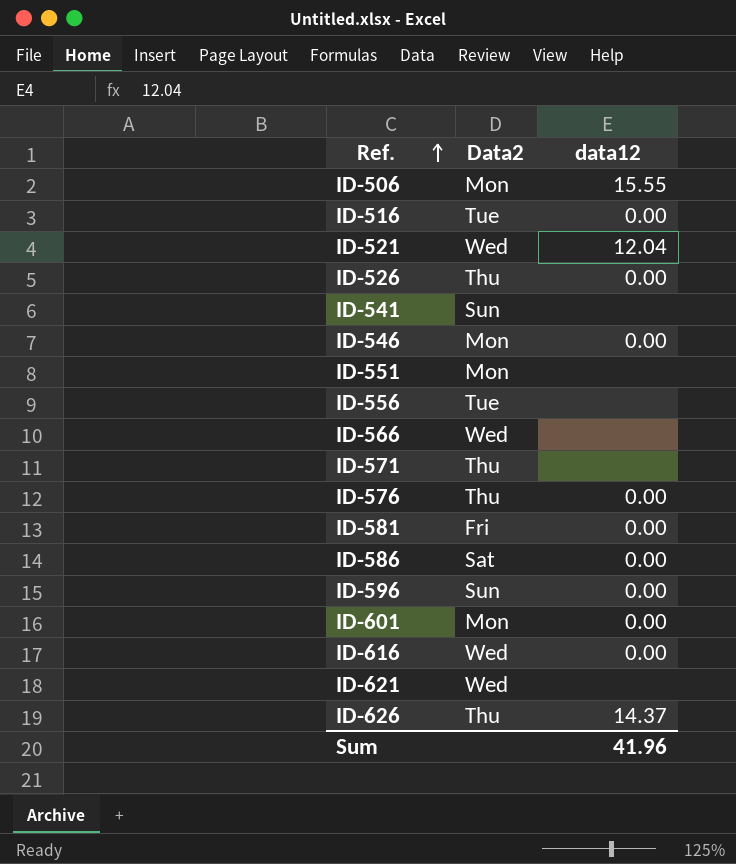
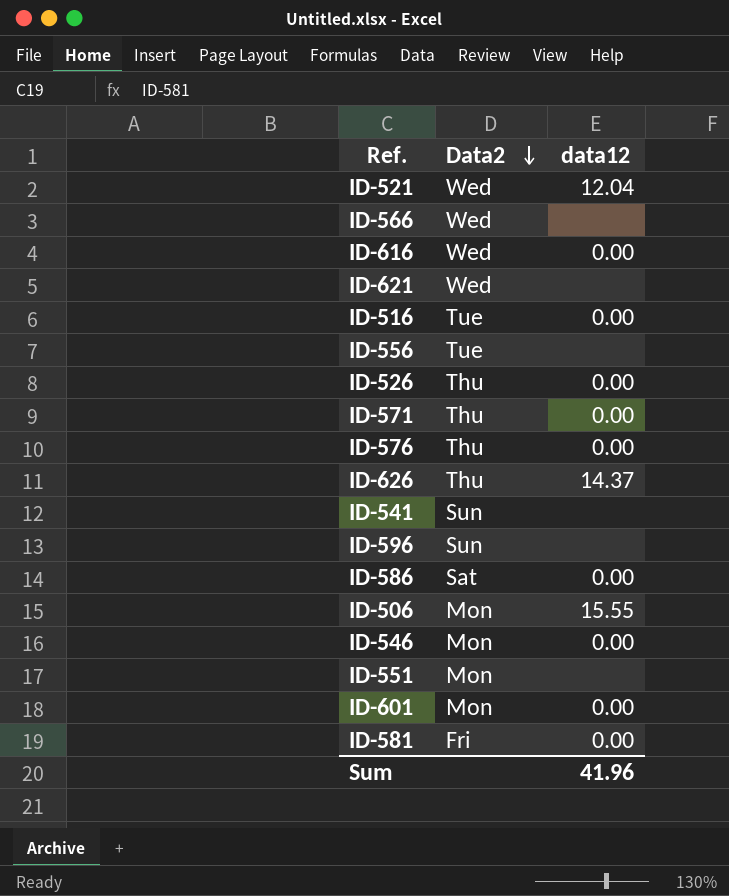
row order: Ref. ascending -> Data2 descending
ID-571 | data12: none -> 0.00
ID-596 | data12: 0.00 -> none

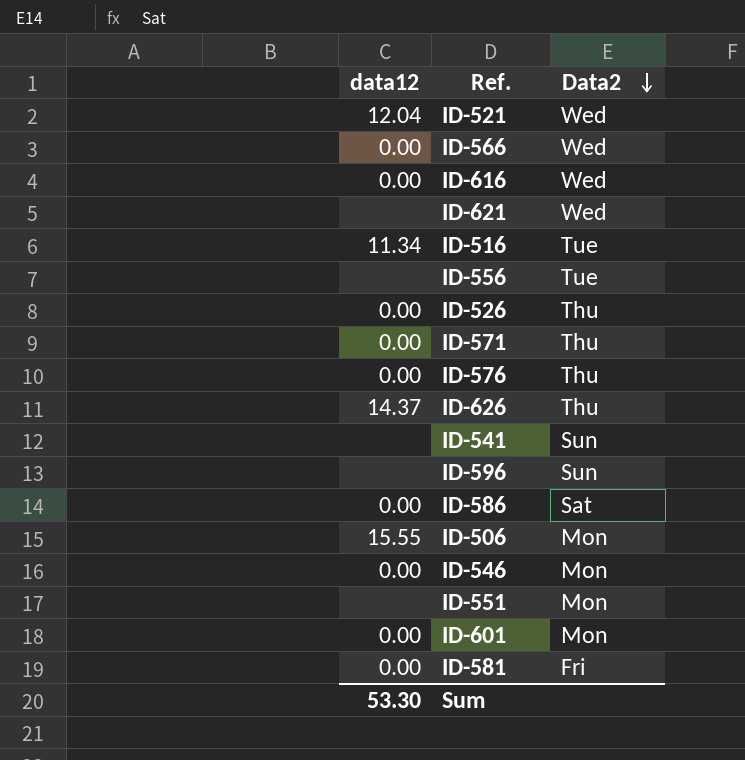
column data12 | position: 3 -> 1
ID-566 | data12: none -> 0.00
ID-516 | data12: 0.00 -> 11.34
Sum | data12: 41.96 -> 53.30

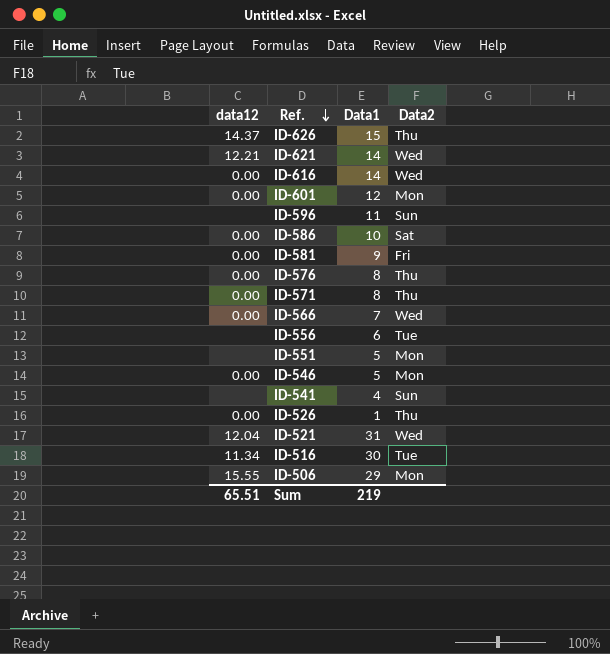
row order: Data2 descending -> Ref. descending
column Data1 | position: none -> 3
ID-621 | data12: none -> 12.21
Sum | data12: 53.30 -> 65.51

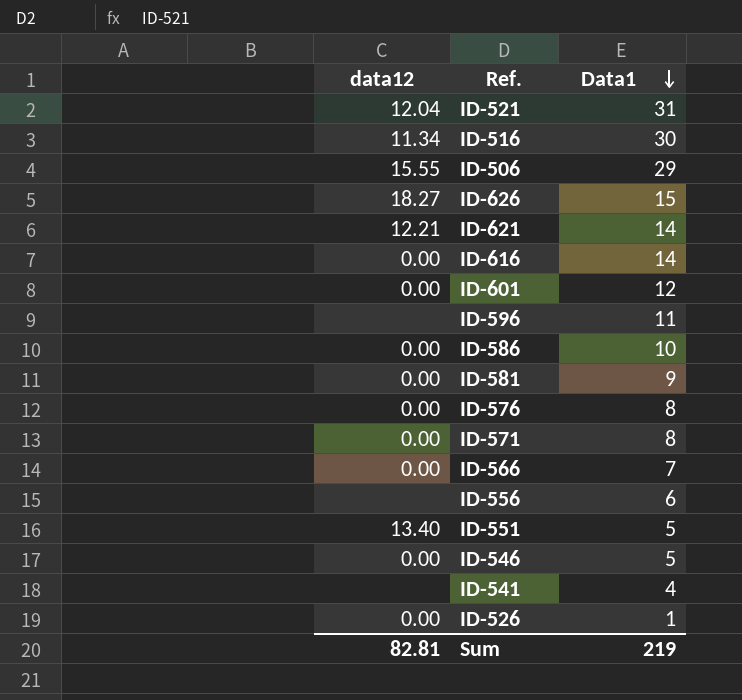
row order: Ref. descending -> Data1 descending
column Data2 | position: 4 -> none
ID-626 | data12: 14.37 -> 18.27
ID-551 | data12: none -> 13.40
Sum | data12: 65.51 -> 82.81

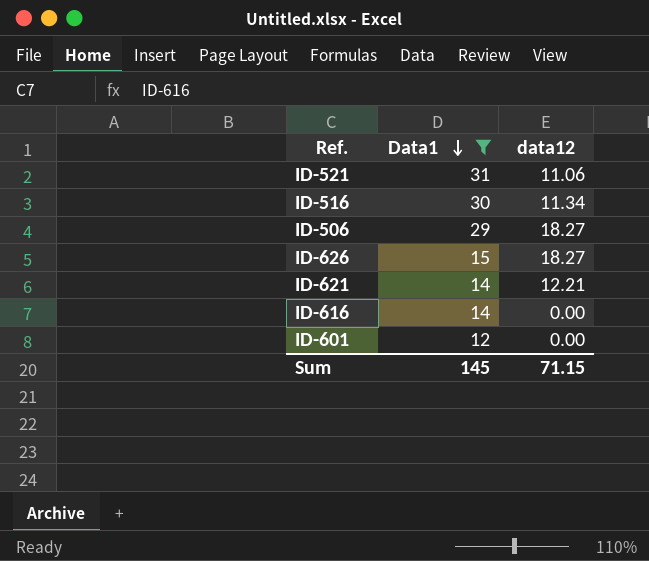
filter: none -> Data1 >= 12
column data12 | position: 1 -> 3
ID-521 | data12: 12.04 -> 11.06
ID-506 | data12: 15.55 -> 18.27
Sum | Data1: 219 -> 145
Sum | data12: 82.81 -> 71.15

